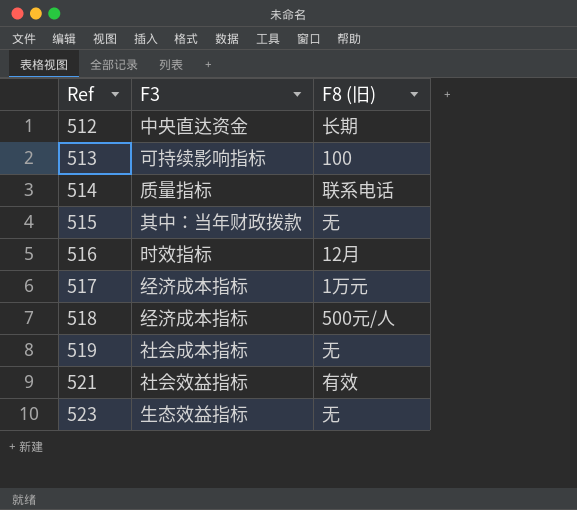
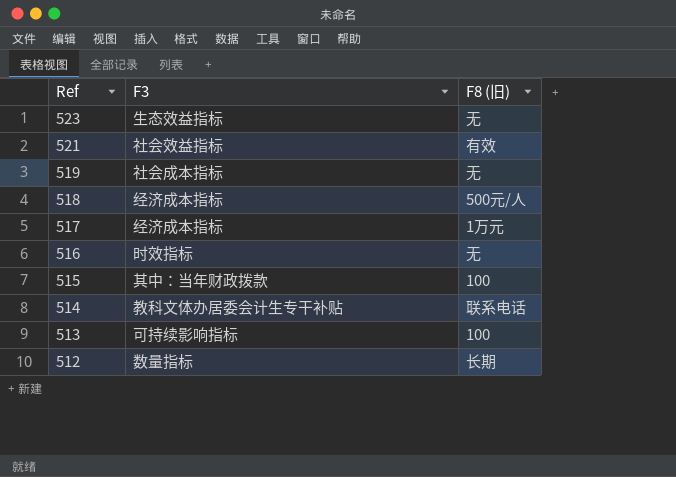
row order: Ref ascending -> Ref descending
516 | F8 (旧): 12月 -> 无
515 | F8 (旧): 无 -> 100
514 | F3: 质量指标 -> 教科文体办居委会计生专干补贴
512 | F3: 中央直达资金 -> 数量指标

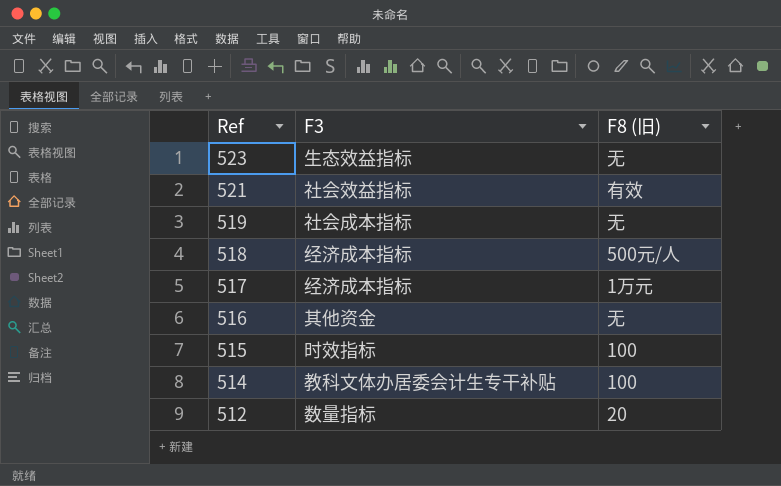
row 513: 可持续影响指标 | 100 -> none
516 | F3: 时效指标 -> 其他资金
515 | F3: 其中：当年财政拨款 -> 时效指标
514 | F8 (旧): 联系电话 -> 100
512 | F8 (旧): 长期 -> 20

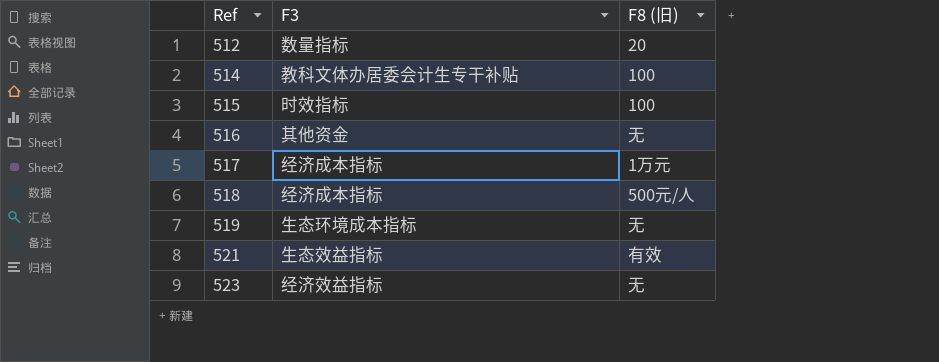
row order: Ref descending -> Ref ascending
519 | F3: 社会成本指标 -> 生态环境成本指标
521 | F3: 社会效益指标 -> 生态效益指标
523 | F3: 生态效益指标 -> 经济效益指标

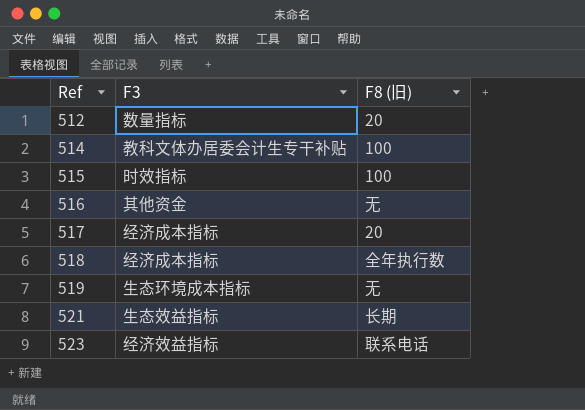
517 | F8 (旧): 1万元 -> 20
518 | F8 (旧): 500元/人 -> 全年执行数
521 | F8 (旧): 有效 -> 长期
523 | F8 (旧): 无 -> 联系电话

